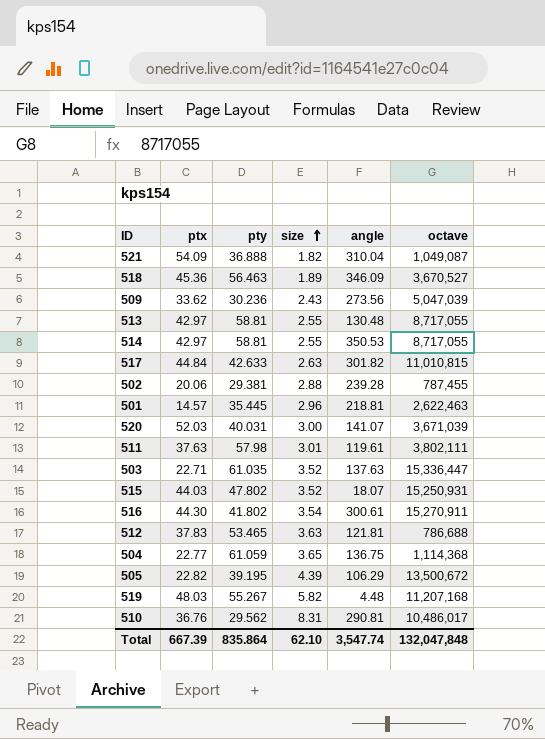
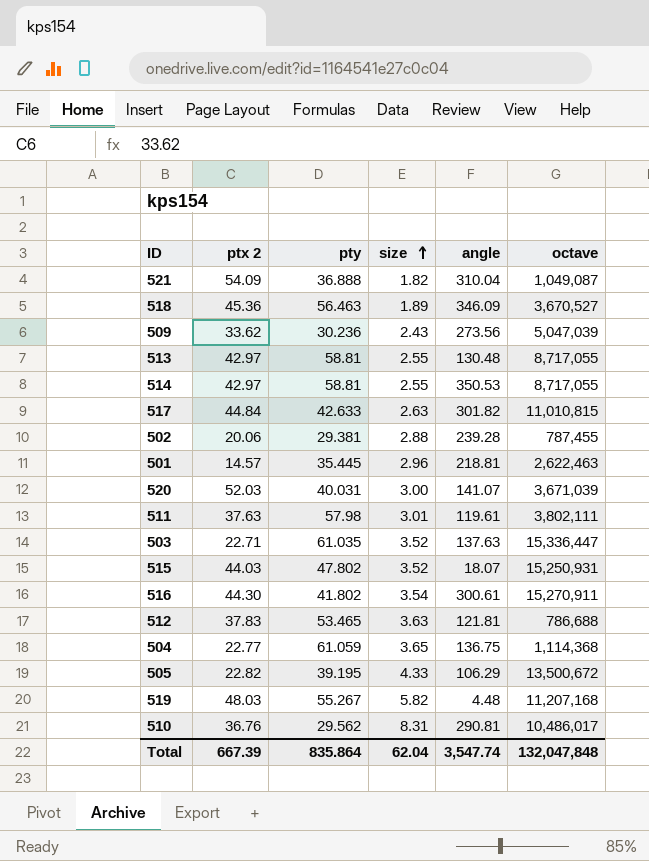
column name: ptx -> ptx 2
505 | size: 4.39 -> 4.33
Total | size: 62.10 -> 62.04

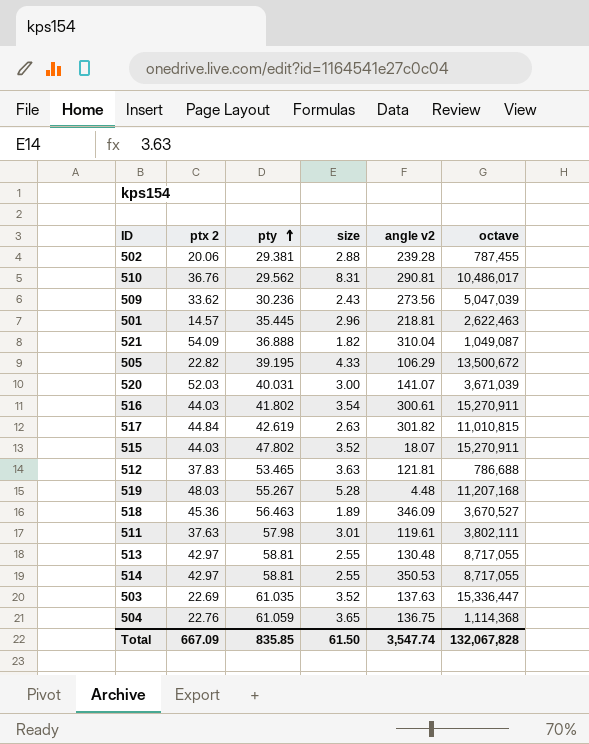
row order: size ascending -> pty ascending
column name: angle -> angle v2
516 | ptx 2: 44.30 -> 44.03
517 | pty: 42.633 -> 42.619
515 | octave: 15,250,931 -> 15,270,911
519 | size: 5.82 -> 5.28
503 | ptx 2: 22.71 -> 22.69
504 | ptx 2: 22.77 -> 22.76
Total | ptx 2: 667.39 -> 667.09
Total | pty: 835.864 -> 835.85
Total | size: 62.04 -> 61.50
Total | octave: 132,047,848 -> 132,067,828

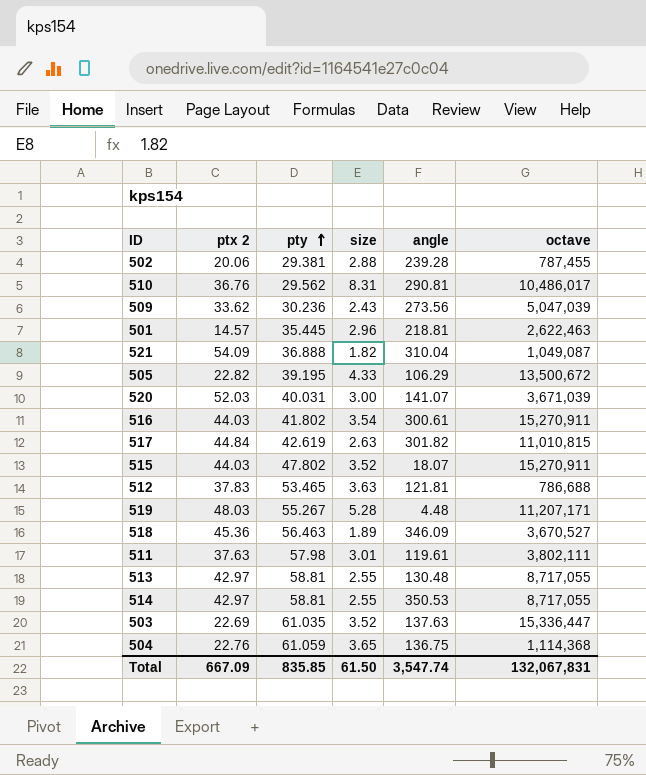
column name: angle v2 -> angle
519 | octave: 11,207,168 -> 11,207,171
Total | octave: 132,067,828 -> 132,067,831

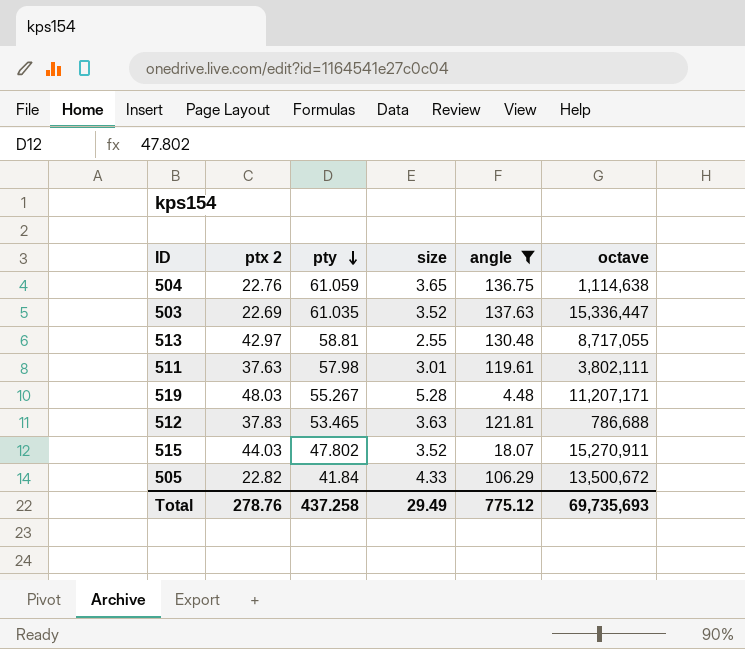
filter: none -> angle <= 137.63
row order: pty ascending -> pty descending
504 | octave: 1,114,368 -> 1,114,638
505 | pty: 39.195 -> 41.84
Total | ptx 2: 667.09 -> 278.76
Total | pty: 835.85 -> 437.258
Total | size: 61.50 -> 29.49
Total | angle: 3,547.74 -> 775.12
Total | octave: 132,067,831 -> 69,735,693

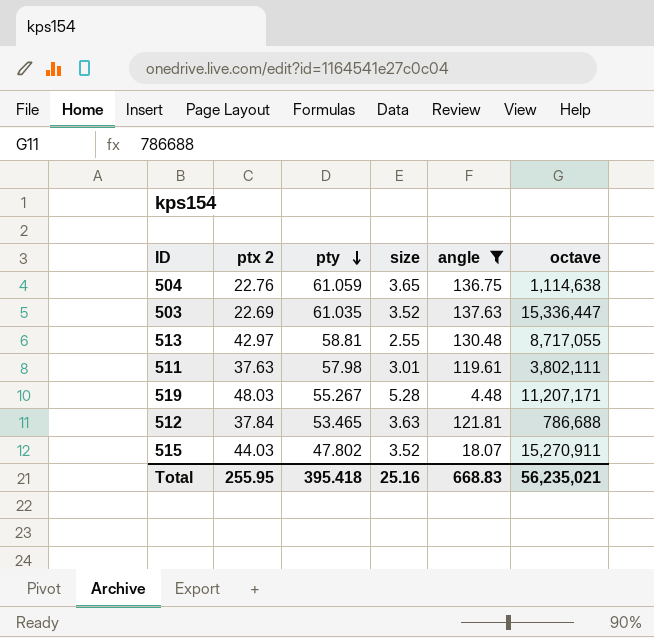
row 505: 22.82 | 41.84 | 4.33 | 106.29 | 13,500,672 -> none
512 | ptx 2: 37.83 -> 37.84
Total | ptx 2: 278.76 -> 255.95
Total | pty: 437.258 -> 395.418
Total | size: 29.49 -> 25.16
Total | angle: 775.12 -> 668.83
Total | octave: 69,735,693 -> 56,235,021

